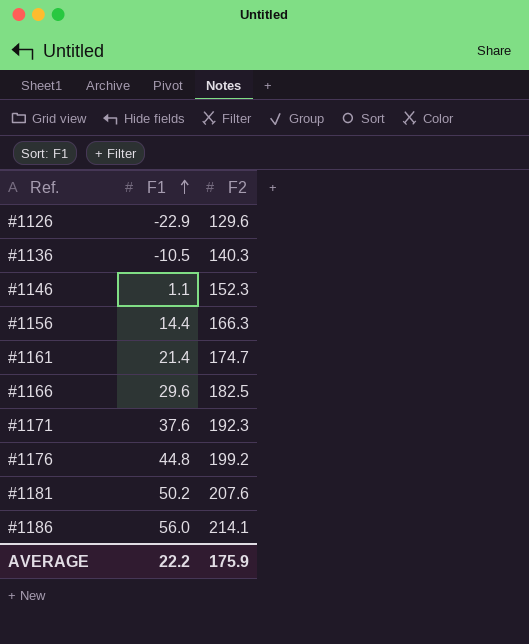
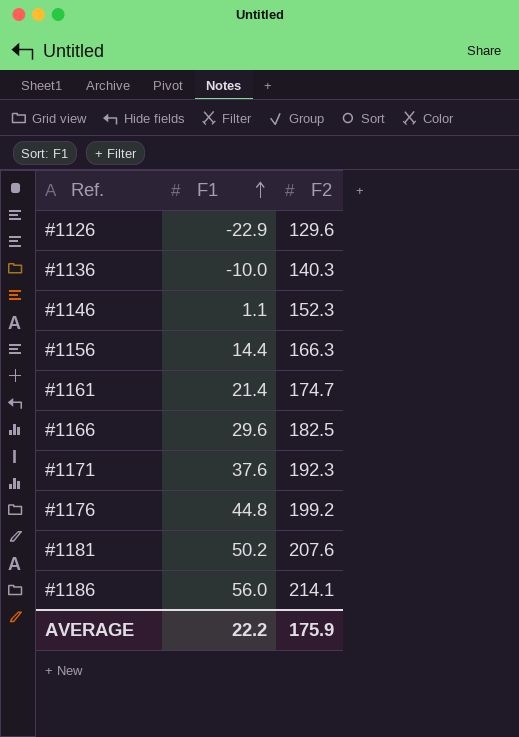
#1136 | F1: -10.5 -> -10.0

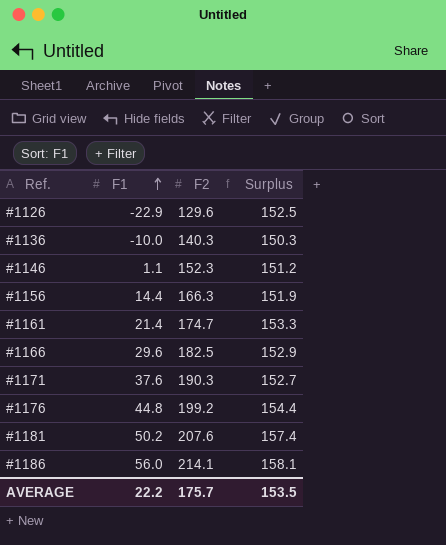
column Surplus | formula: none -> [F2] - [F1]
#1171 | F2: 192.3 -> 190.3
AVERAGE | F2: 175.9 -> 175.7

